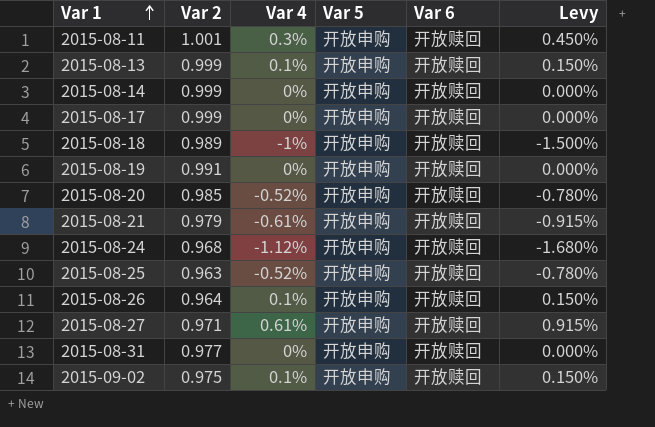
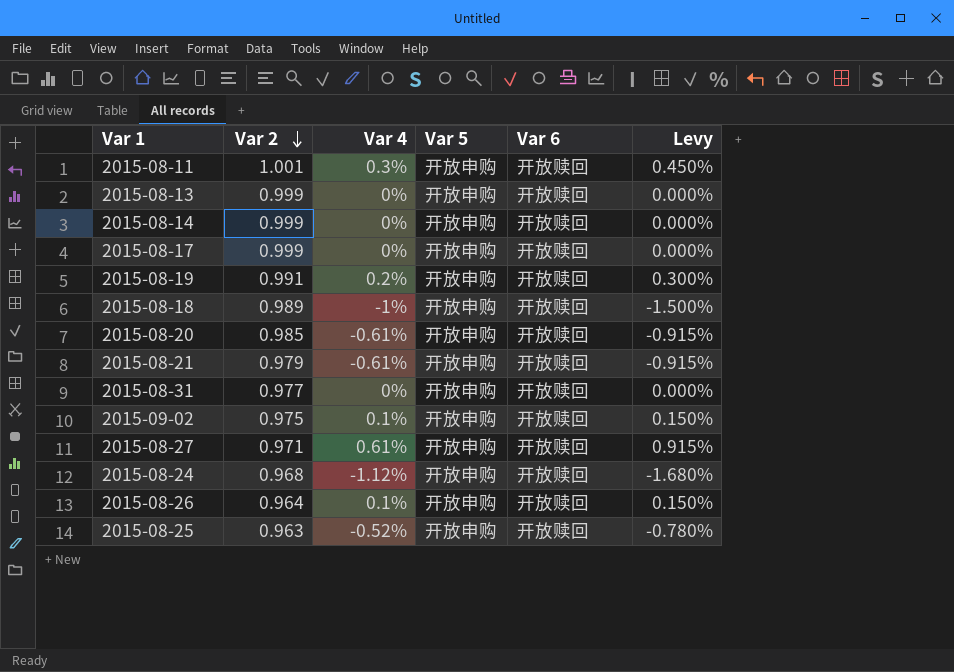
row order: Var 1 ascending -> Var 2 descending
2015-08-13 | Var 4: 0.1% -> 0%
2015-08-13 | Levy: 0.150% -> 0.000%
2015-08-19 | Var 4: 0% -> 0.2%
2015-08-19 | Levy: 0.000% -> 0.300%
2015-08-20 | Var 4: -0.52% -> -0.61%
2015-08-20 | Levy: -0.780% -> -0.915%

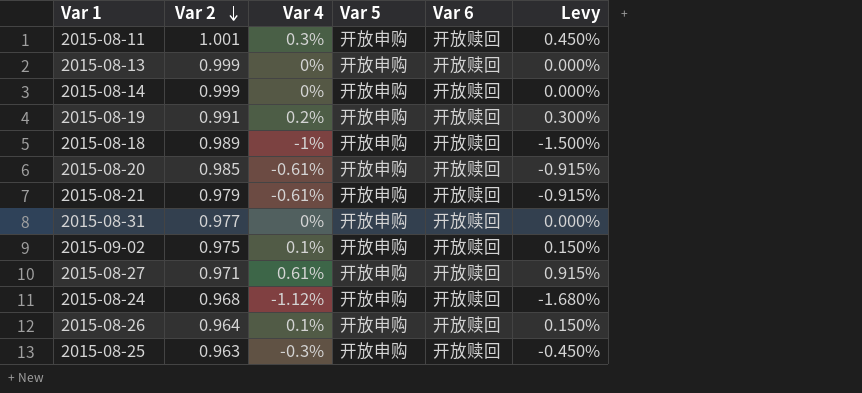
row 2015-08-17: 0.999 | 0% | 开放申购 | 开放赎回 | 0.000% -> none
2015-08-25 | Var 4: -0.52% -> -0.3%
2015-08-25 | Levy: -0.780% -> -0.450%

